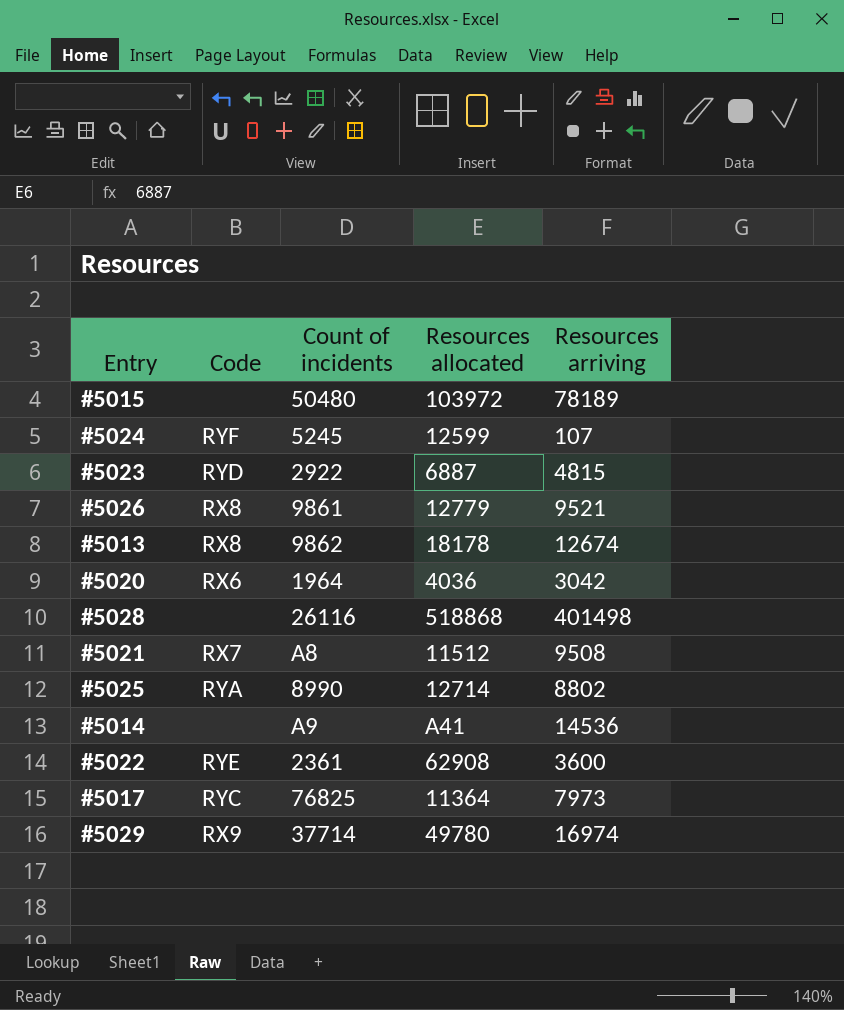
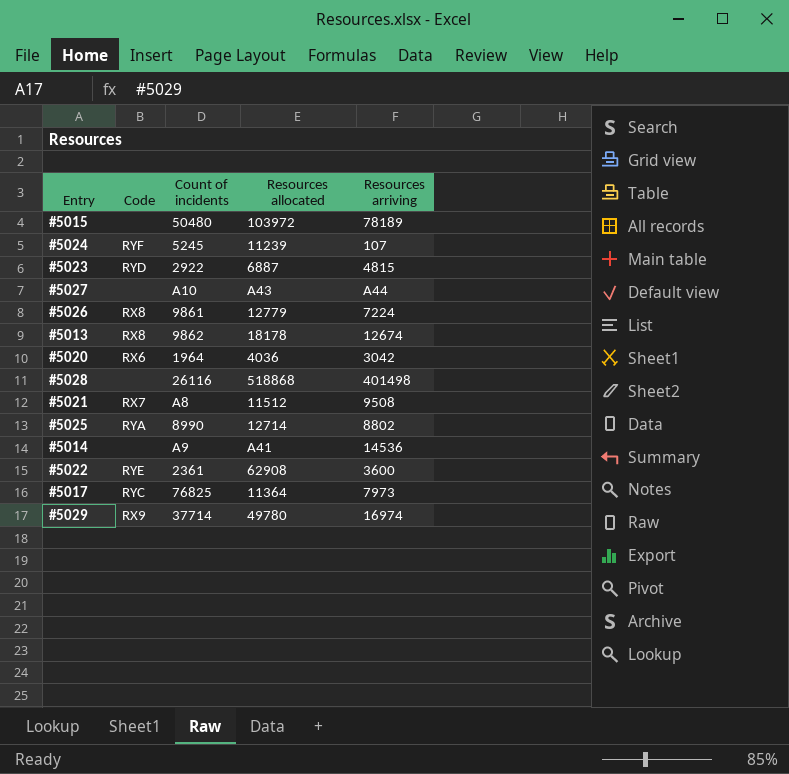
#5024 | Resources allocated: 12599 -> 11239
row #5027: none -> none | A10 | A43 | A44
#5026 | Resources arriving: 9521 -> 7224

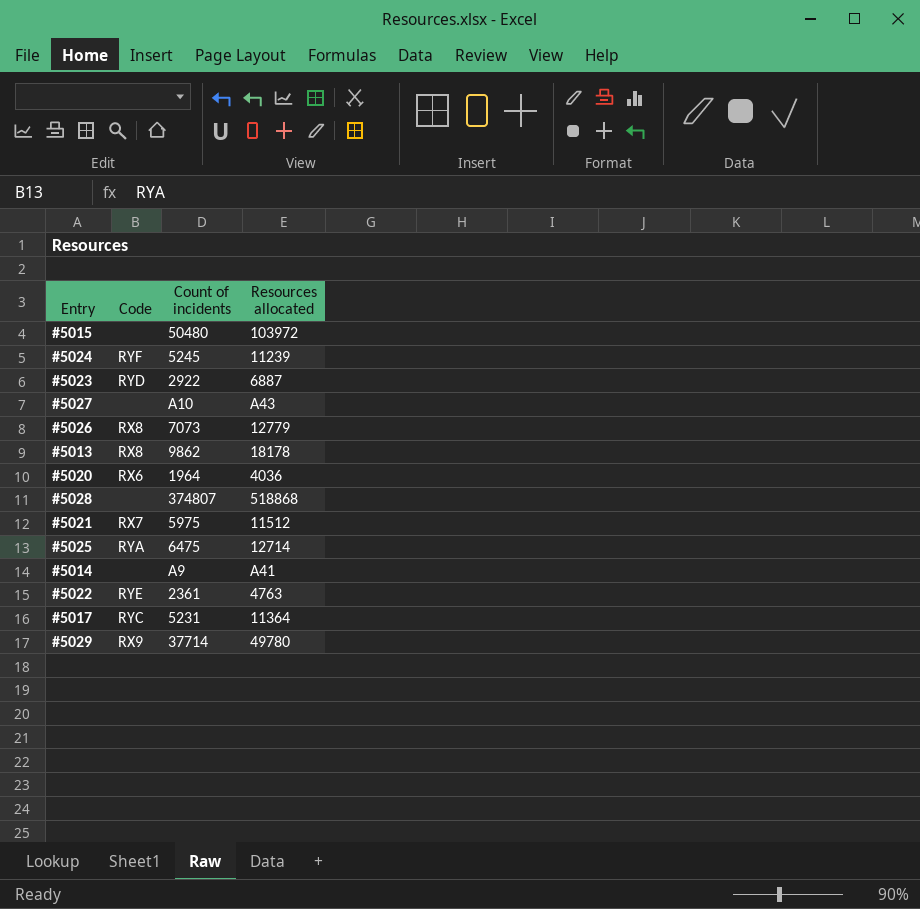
column Resources arriving | position: 5 -> none
#5026 | Count of incidents: 9861 -> 7073
#5028 | Count of incidents: 26116 -> 374807
#5021 | Count of incidents: A8 -> 5975
#5025 | Count of incidents: 8990 -> 6475
#5022 | Resources allocated: 62908 -> 4763
#5017 | Count of incidents: 76825 -> 5231

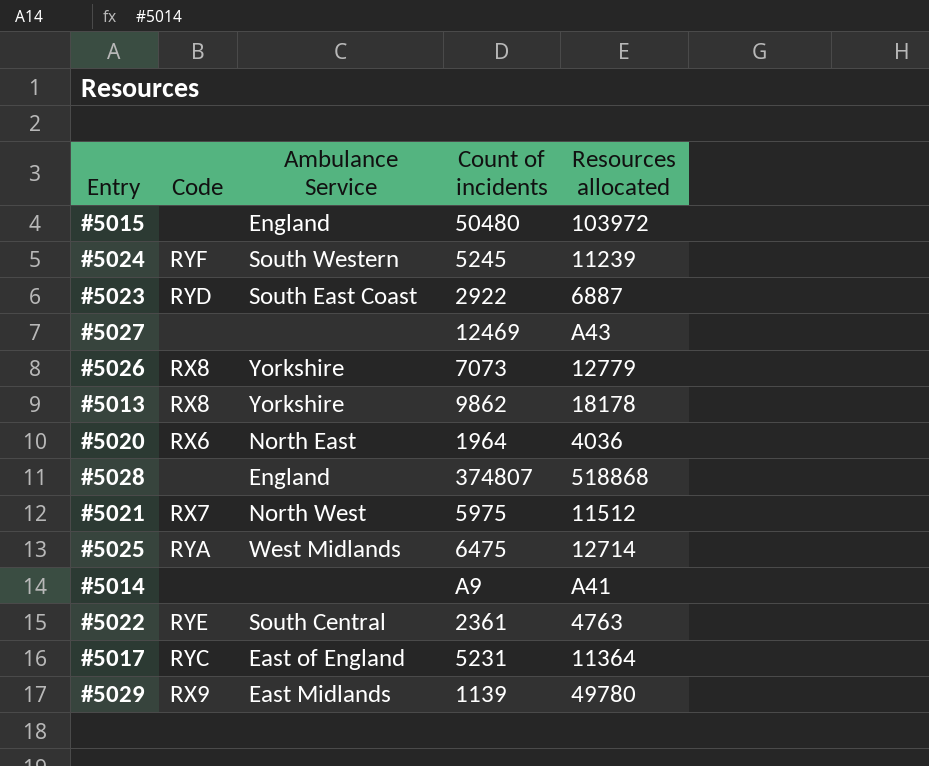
column Ambulance Service | position: none -> 3
#5027 | Count of incidents: A10 -> 12469
#5029 | Count of incidents: 37714 -> 1139

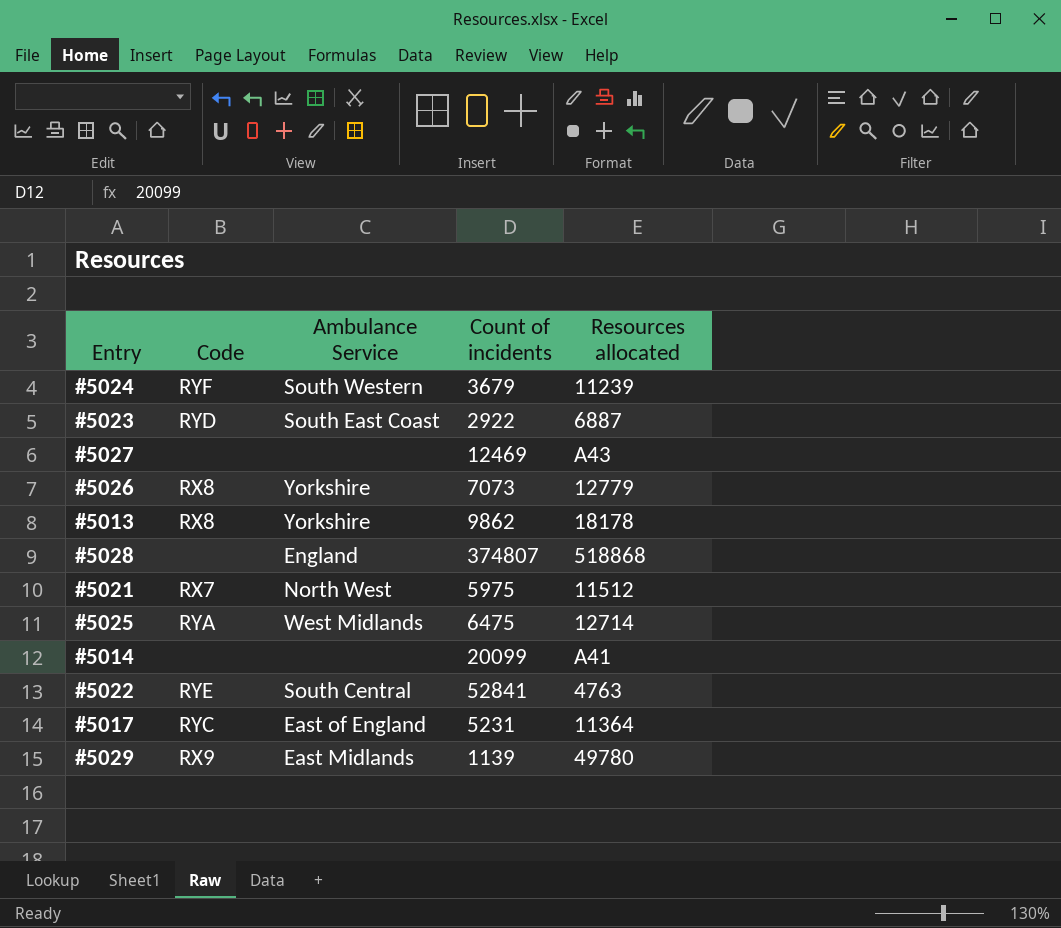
row #5015: none | England | 50480 | 103972 -> none
row #5020: RX6 | North East | 1964 | 4036 -> none
#5024 | Count of incidents: 5245 -> 3679
#5014 | Count of incidents: A9 -> 20099
#5022 | Count of incidents: 2361 -> 52841

